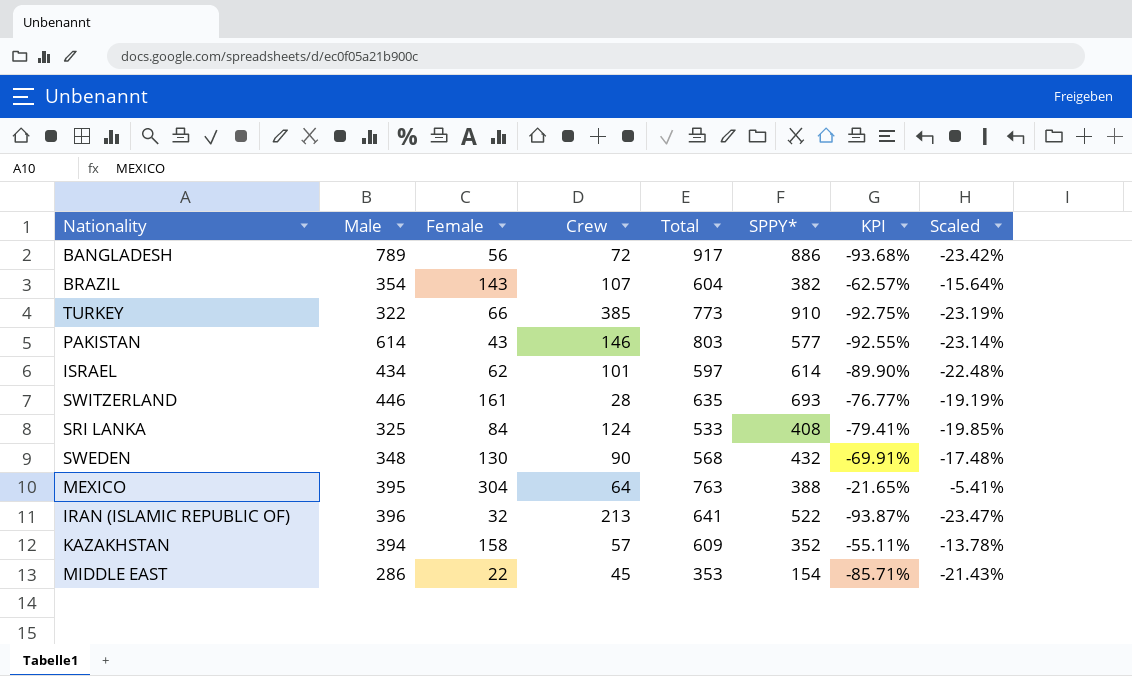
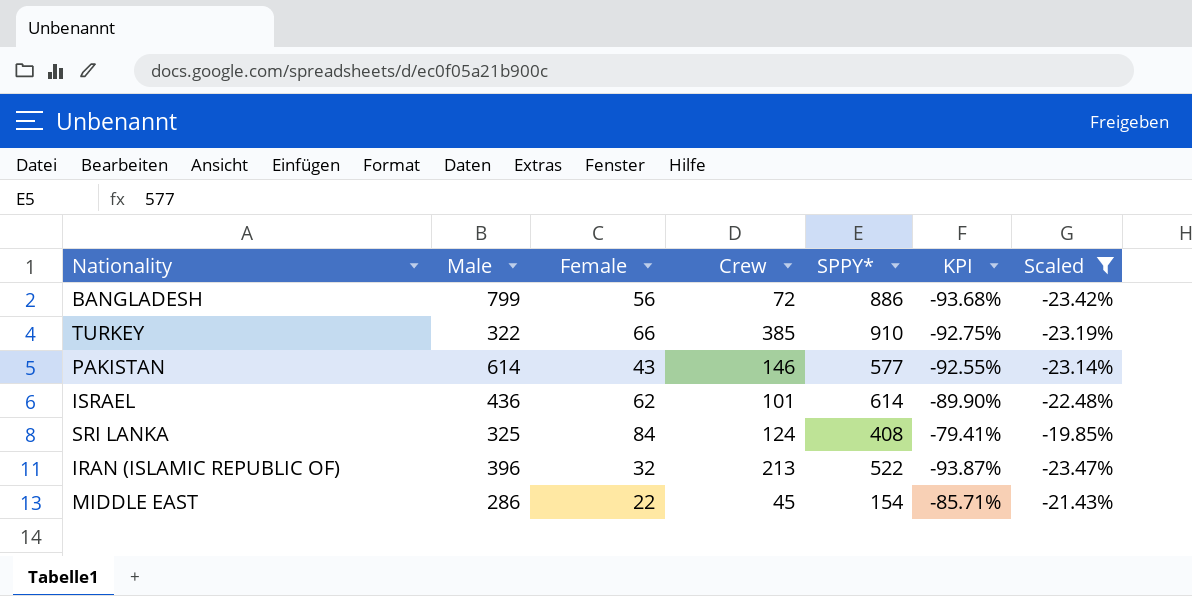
filter: none -> Scaled <= -19.85%
column Total | formula: [Male] + [Female] + [Crew] -> none
BANGLADESH | Male: 789 -> 799
ISRAEL | Male: 434 -> 436

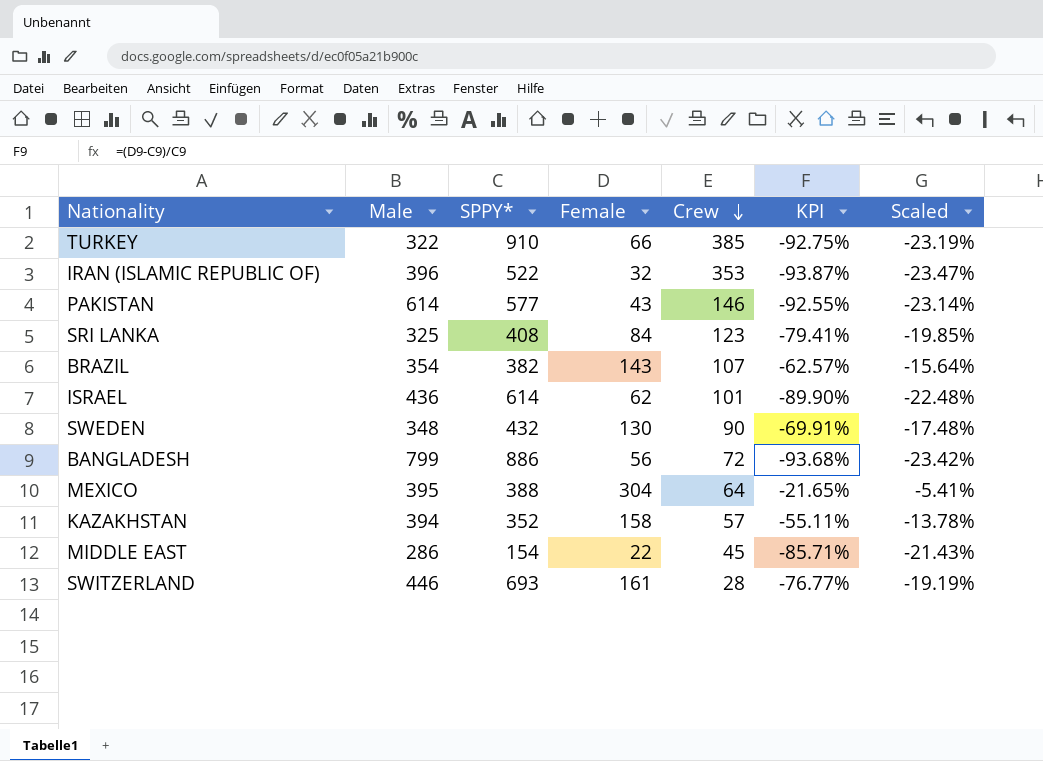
filter: Scaled <= -19.85% -> none
row order: none -> Crew descending
column SPPY* | position: 5 -> 3
IRAN (ISLAMIC REPUBLIC OF) | Crew: 213 -> 353
SRI LANKA | Crew: 124 -> 123

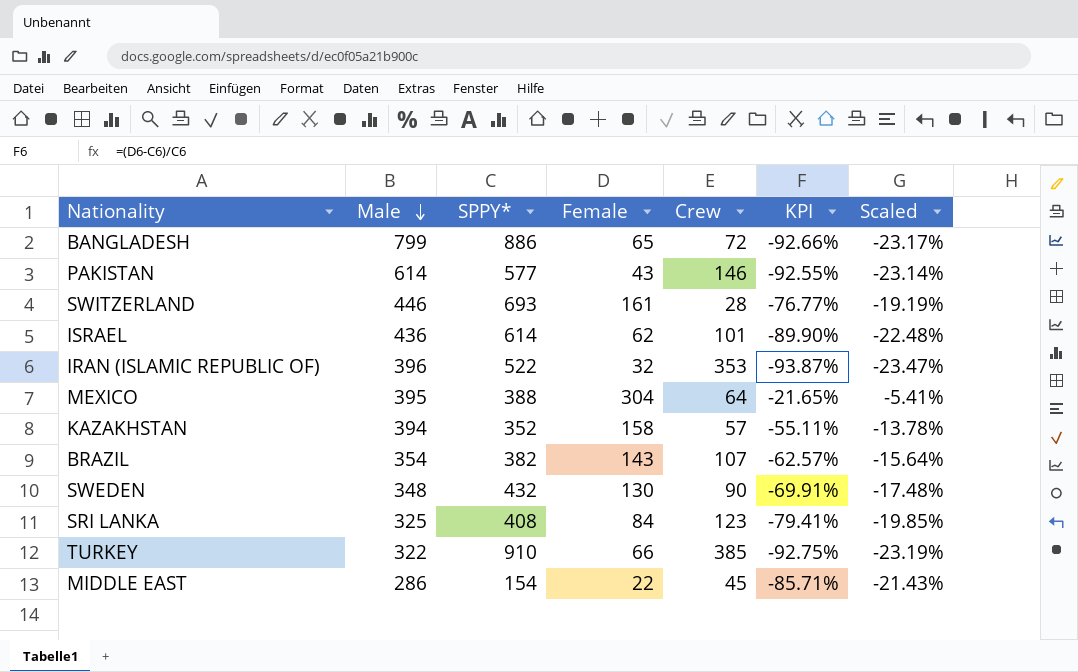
row order: Crew descending -> Male descending
BANGLADESH | Female: 56 -> 65
BANGLADESH | KPI: -93.68% -> -92.66%
BANGLADESH | Scaled: -23.42% -> -23.17%

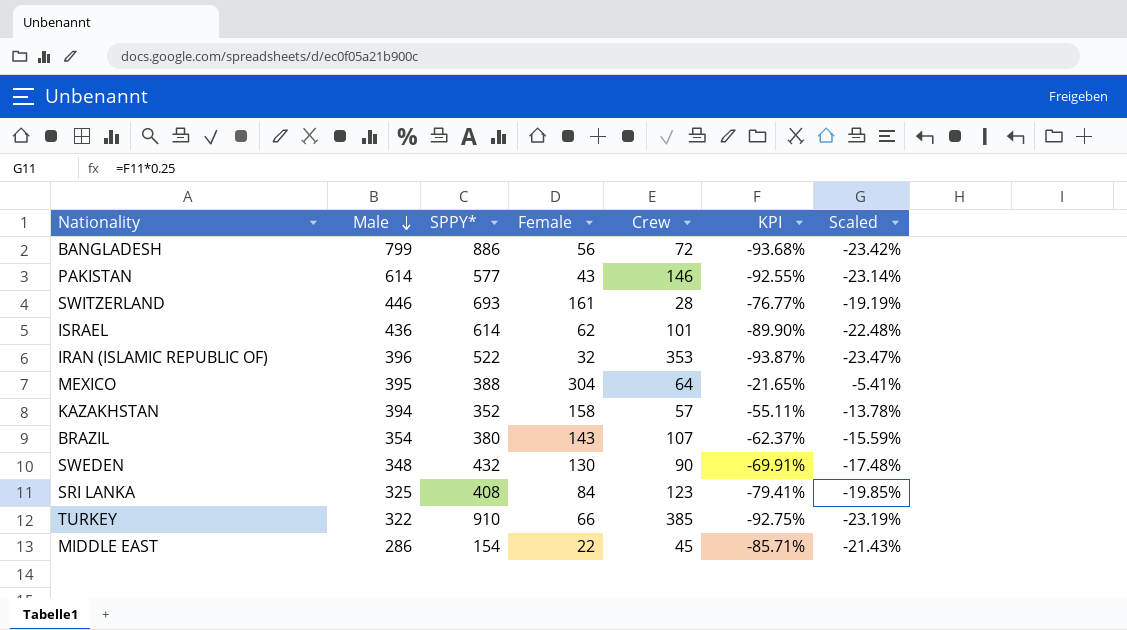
BANGLADESH | Female: 65 -> 56
BANGLADESH | KPI: -92.66% -> -93.68%
BANGLADESH | Scaled: -23.17% -> -23.42%
BRAZIL | SPPY*: 382 -> 380
BRAZIL | KPI: -62.57% -> -62.37%
BRAZIL | Scaled: -15.64% -> -15.59%

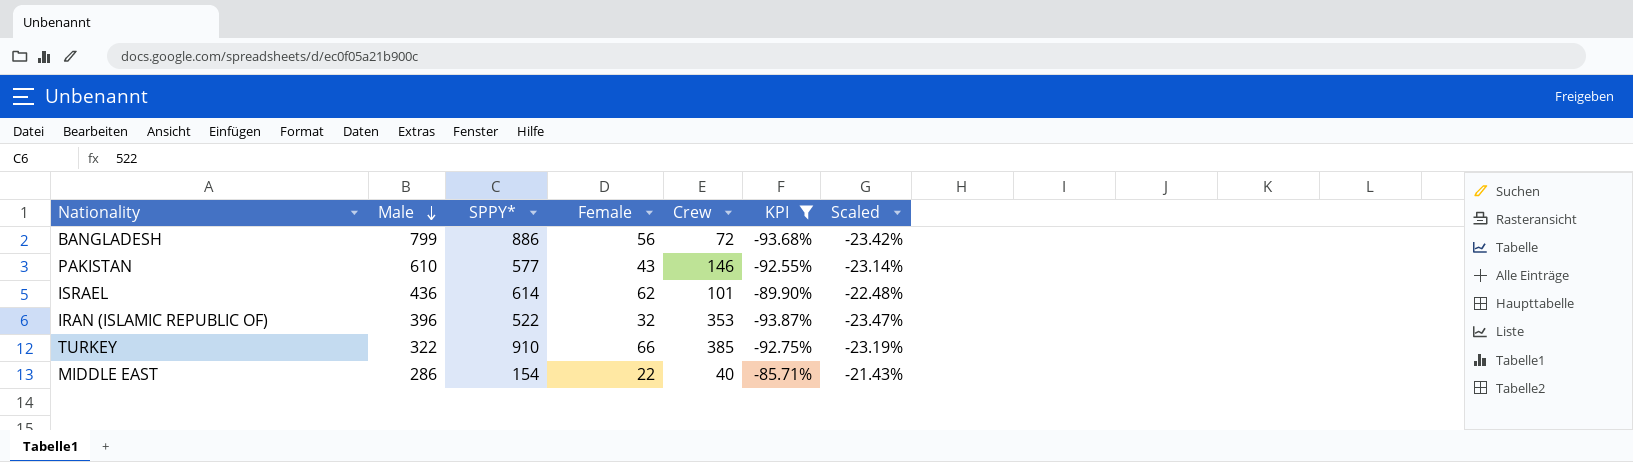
filter: none -> KPI <= -85.71%
PAKISTAN | Male: 614 -> 610
MIDDLE EAST | Crew: 45 -> 40

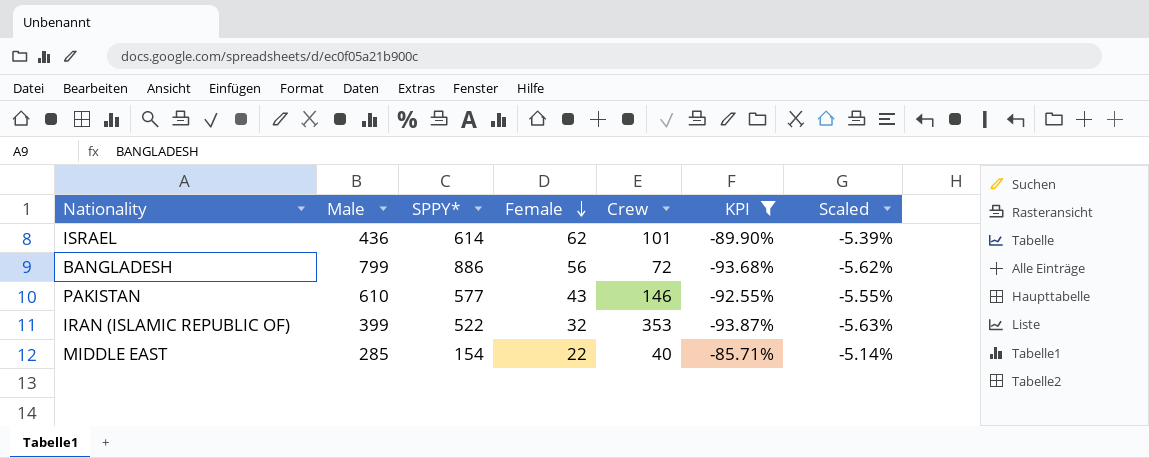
row order: Male descending -> Female descending
column Scaled | formula: [KPI] * 0.25 -> [KPI] * 0.06
row TURKEY: 322 | 910 | 66 | 385 | -92.75% | -23.19% -> none
IRAN (ISLAMIC REPUBLIC OF) | Male: 396 -> 399
MIDDLE EAST | Male: 286 -> 285

